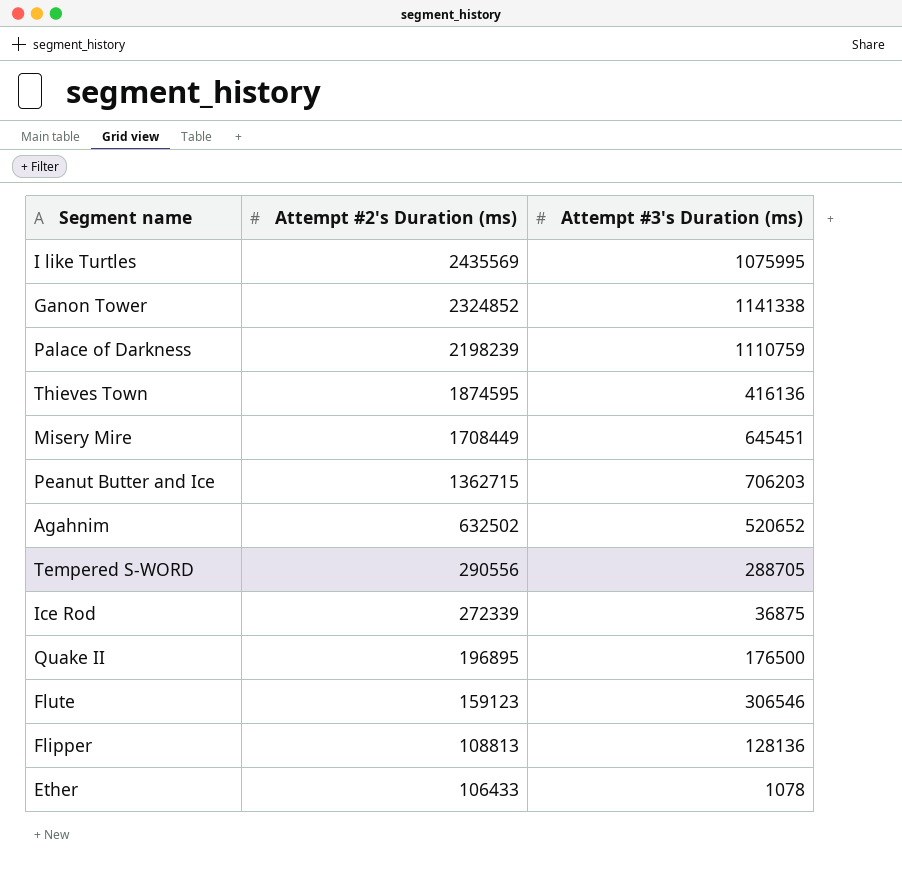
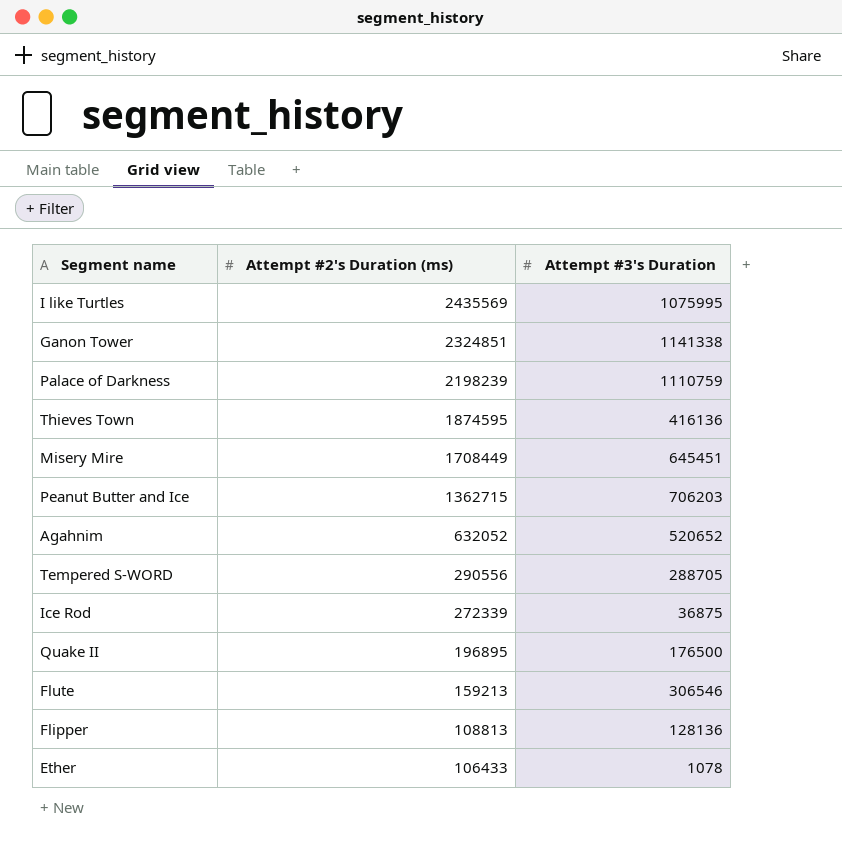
column name: Attempt #3's Duration (ms) -> Attempt #3's Duration
Ganon Tower | Attempt #2's Duration (ms): 2324852 -> 2324851
Agahnim | Attempt #2's Duration (ms): 632502 -> 632052
Flute | Attempt #2's Duration (ms): 159123 -> 159213

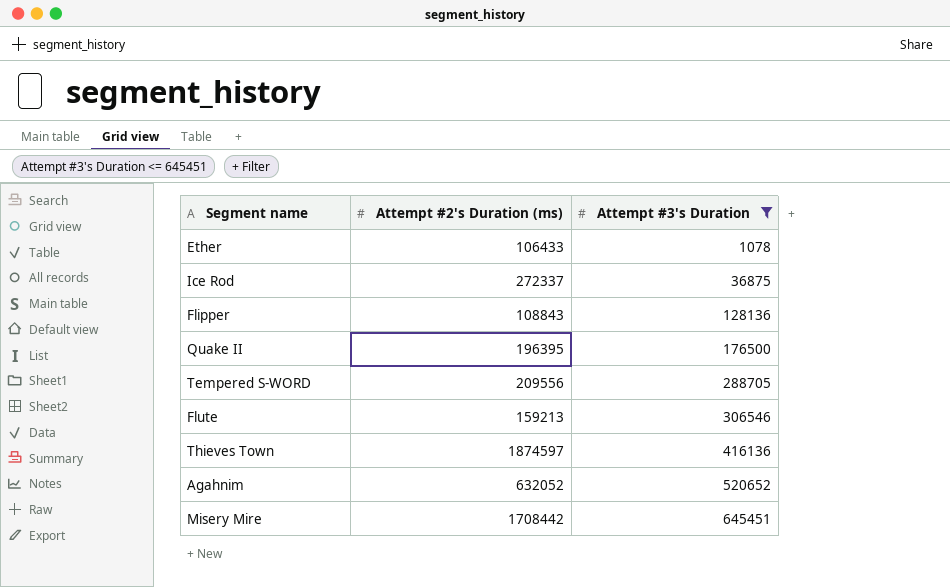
filter: none -> Attempt #3's Duration <= 645451
row order: Attempt #2's Duration (ms) descending -> Attempt #3's Duration ascending
Ice Rod | Attempt #2's Duration (ms): 272339 -> 272337
Flipper | Attempt #2's Duration (ms): 108813 -> 108843
Quake II | Attempt #2's Duration (ms): 196895 -> 196395
Tempered S-WORD | Attempt #2's Duration (ms): 290556 -> 209556
Thieves Town | Attempt #2's Duration (ms): 1874595 -> 1874597
Misery Mire | Attempt #2's Duration (ms): 1708449 -> 1708442

